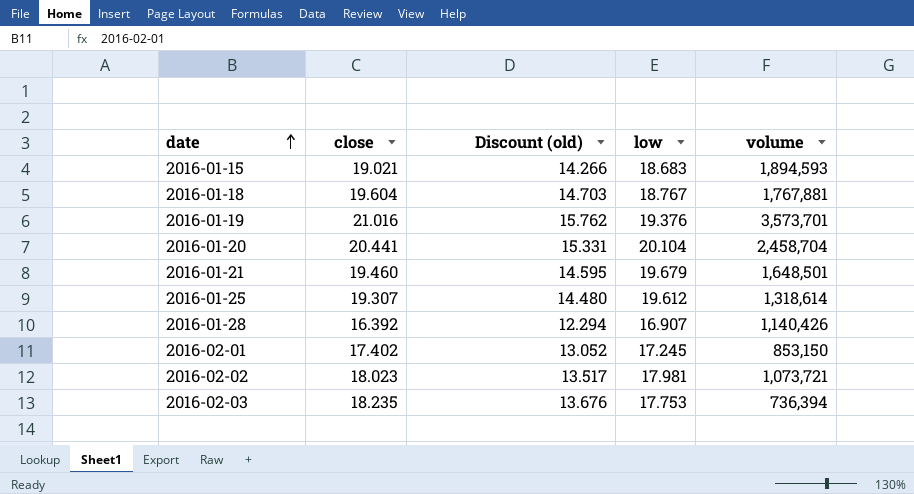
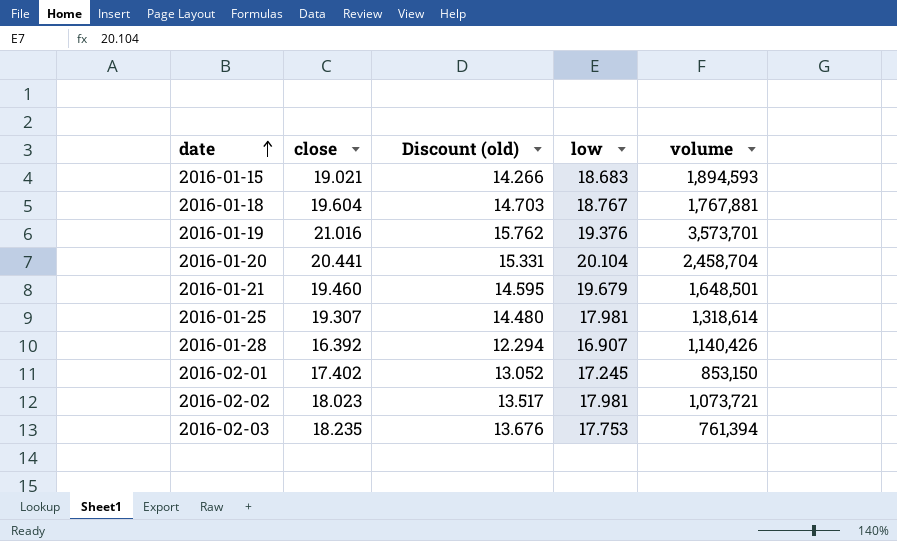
2016-01-25 | low: 19.612 -> 17.981
2016-02-03 | volume: 736,394 -> 761,394

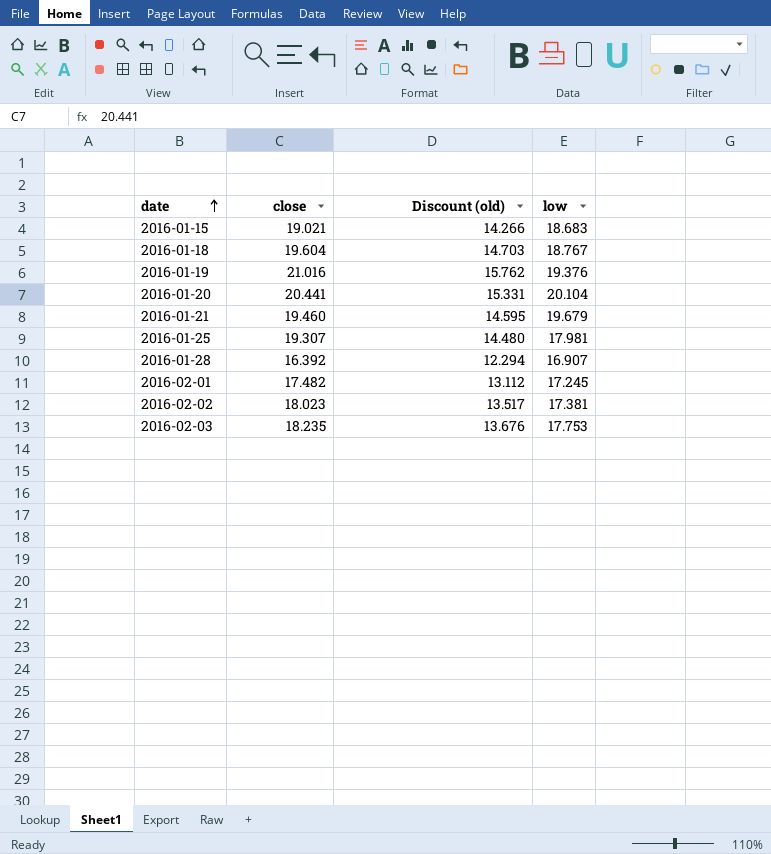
column volume | position: 5 -> none
2016-02-01 | close: 17.402 -> 17.482
2016-02-01 | Discount (old): 13.052 -> 13.112
2016-02-02 | low: 17.981 -> 17.381

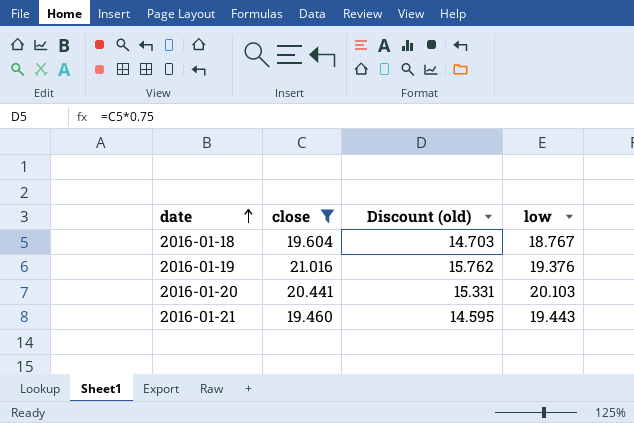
filter: none -> close >= 19.460
2016-01-20 | low: 20.104 -> 20.103
2016-01-21 | low: 19.679 -> 19.443

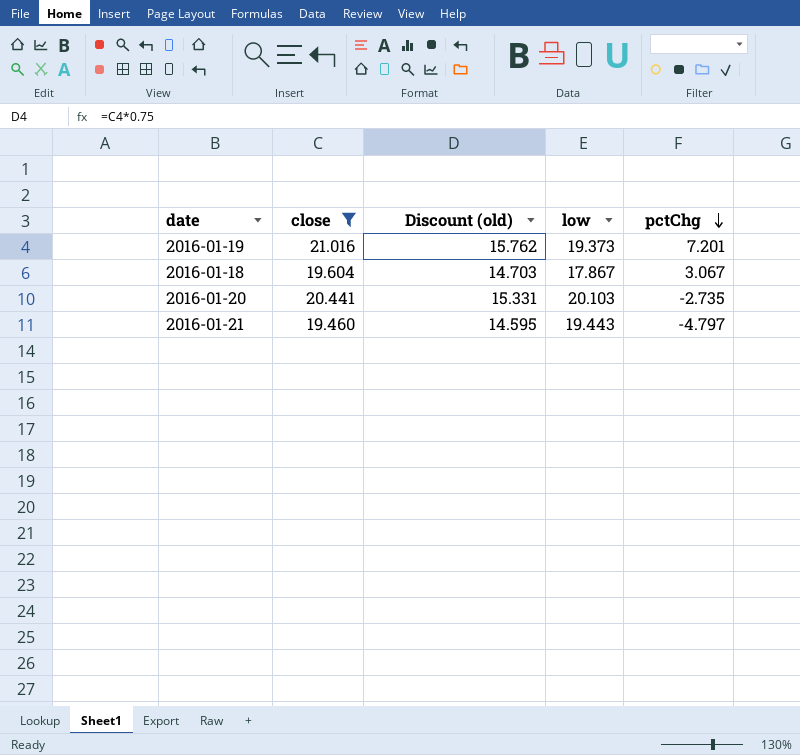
row order: date ascending -> pctChg descending
column pctChg | position: none -> 5
2016-01-19 | low: 19.376 -> 19.373
2016-01-18 | low: 18.767 -> 17.867

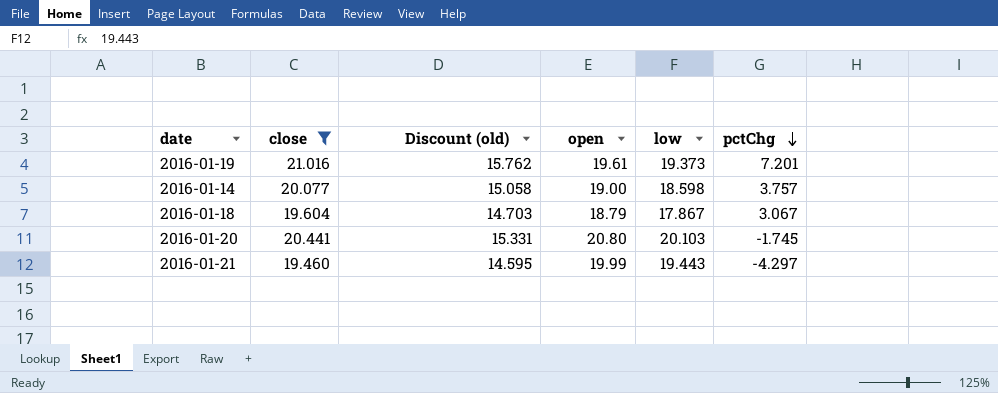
column open | position: none -> 4
row 2016-01-14: none -> 20.077 | 15.058 | 19.00 | 18.598 | 3.757
2016-01-20 | pctChg: -2.735 -> -1.745
2016-01-21 | pctChg: -4.797 -> -4.297

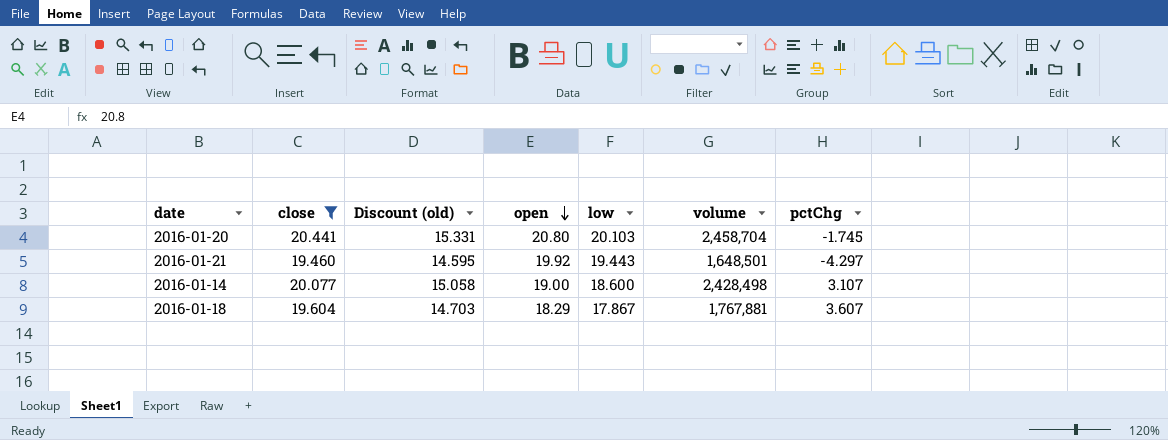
row order: pctChg descending -> open descending
column volume | position: none -> 6
row 2016-01-19: 21.016 | 15.762 | 19.61 | 19.373 | 7.201 -> none
2016-01-21 | open: 19.99 -> 19.92
2016-01-14 | low: 18.598 -> 18.600
2016-01-14 | pctChg: 3.757 -> 3.107
2016-01-18 | open: 18.79 -> 18.29
2016-01-18 | pctChg: 3.067 -> 3.607

